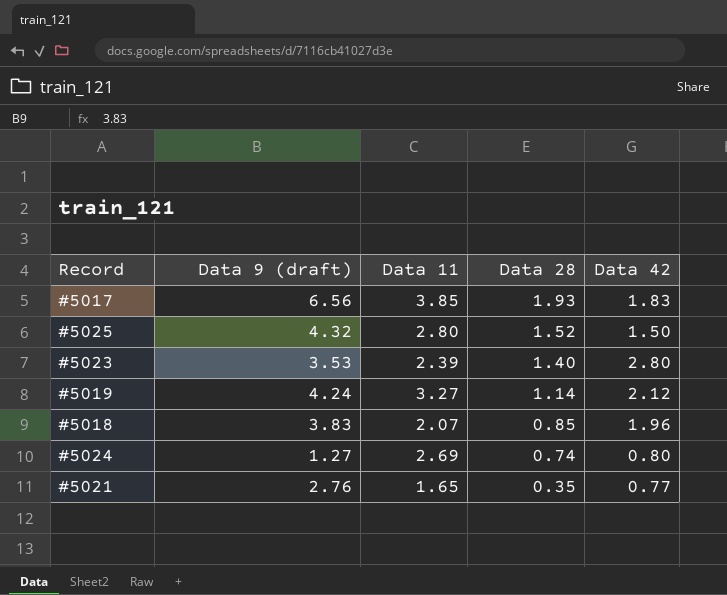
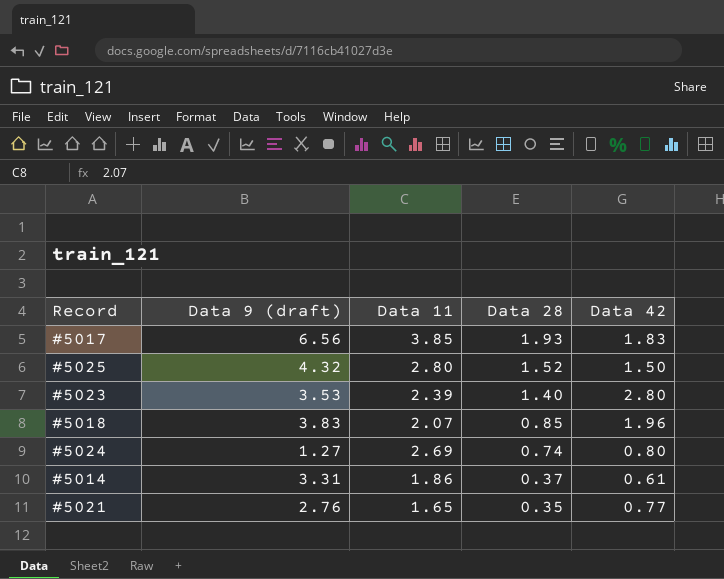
row #5019: 4.24 | 3.27 | 1.14 | 2.12 -> none
row #5014: none -> 3.31 | 1.86 | 0.37 | 0.61

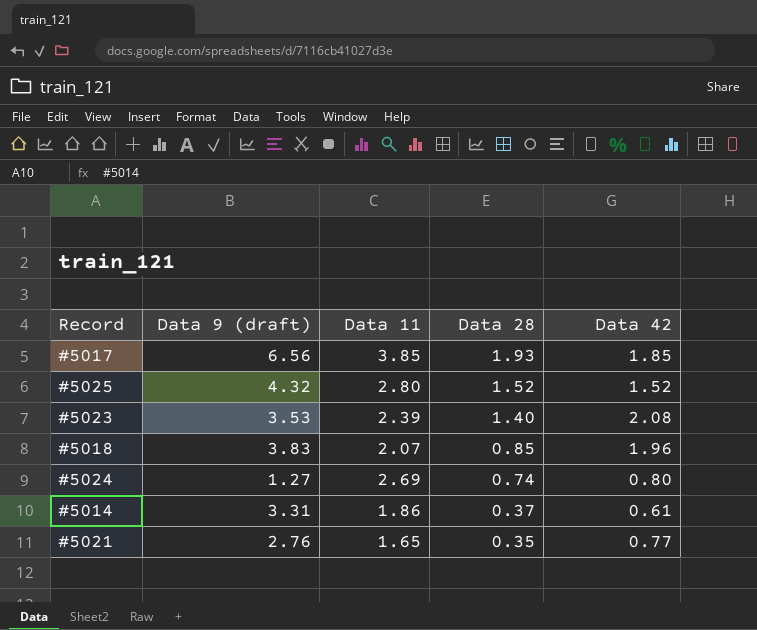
#5017 | Data 42: 1.83 -> 1.85
#5025 | Data 42: 1.50 -> 1.52
#5023 | Data 42: 2.80 -> 2.08

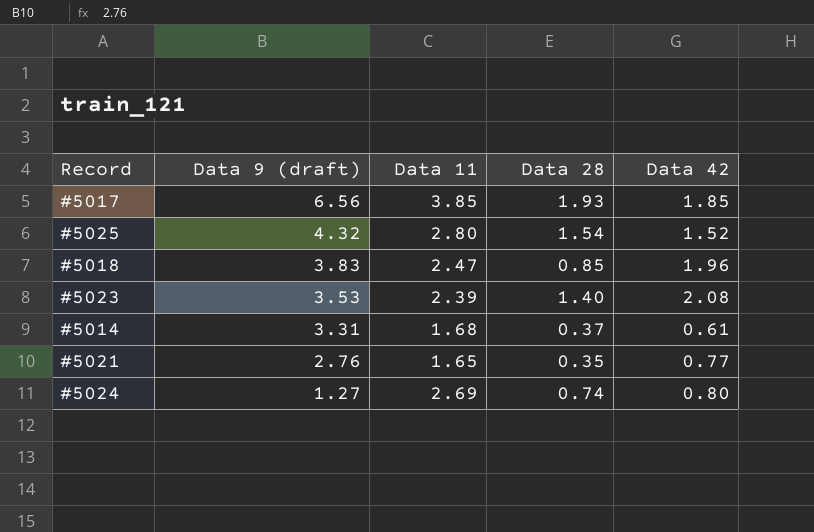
row order: Data 28 descending -> Data 9 (draft) descending
#5025 | Data 28: 1.52 -> 1.54
#5018 | Data 11: 2.07 -> 2.47
#5014 | Data 11: 1.86 -> 1.68

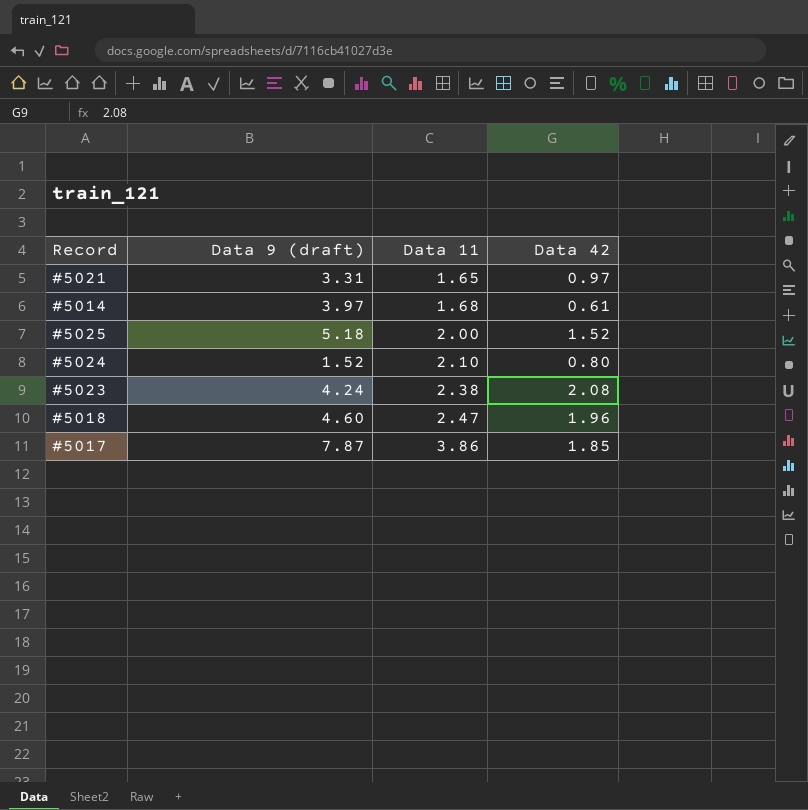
row order: Data 9 (draft) descending -> Data 11 ascending
column Data 28 | position: 4 -> none
#5021 | Data 9 (draft): 2.76 -> 3.31
#5021 | Data 42: 0.77 -> 0.97
#5014 | Data 9 (draft): 3.31 -> 3.97
#5025 | Data 9 (draft): 4.32 -> 5.18
#5025 | Data 11: 2.80 -> 2.00
#5024 | Data 9 (draft): 1.27 -> 1.52
#5024 | Data 11: 2.69 -> 2.10
#5023 | Data 9 (draft): 3.53 -> 4.24
#5023 | Data 11: 2.39 -> 2.38
#5018 | Data 9 (draft): 3.83 -> 4.60
#5017 | Data 9 (draft): 6.56 -> 7.87
#5017 | Data 11: 3.85 -> 3.86

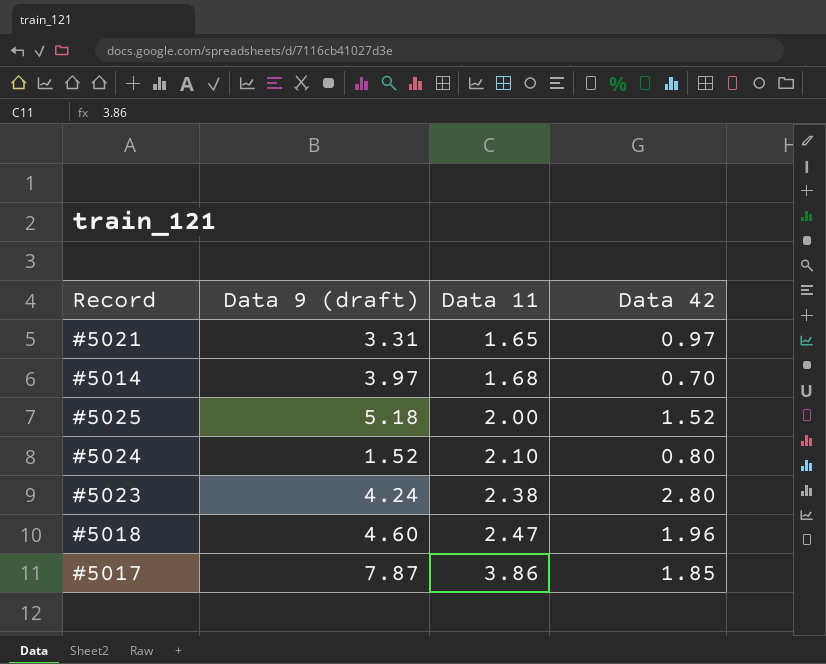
#5014 | Data 42: 0.61 -> 0.70
#5023 | Data 42: 2.08 -> 2.80

